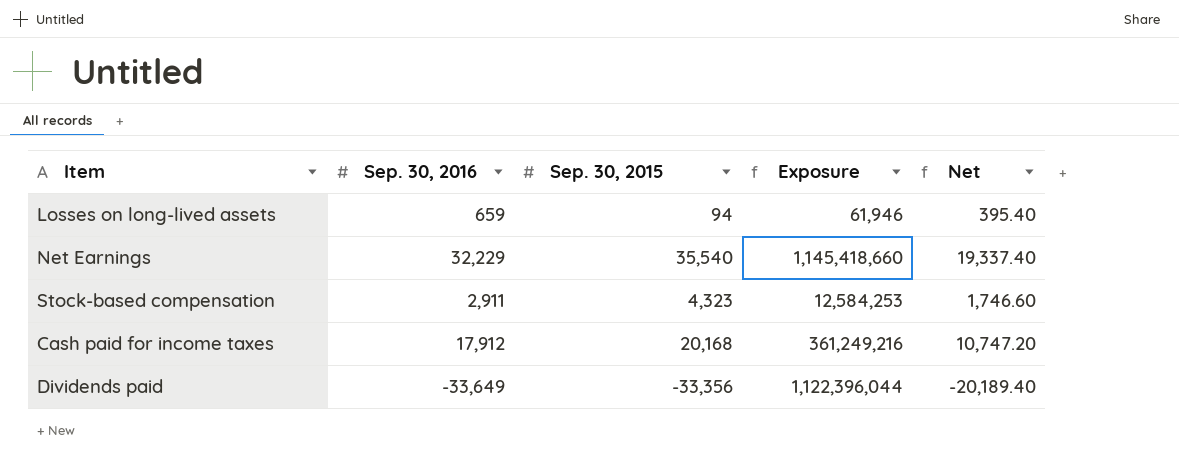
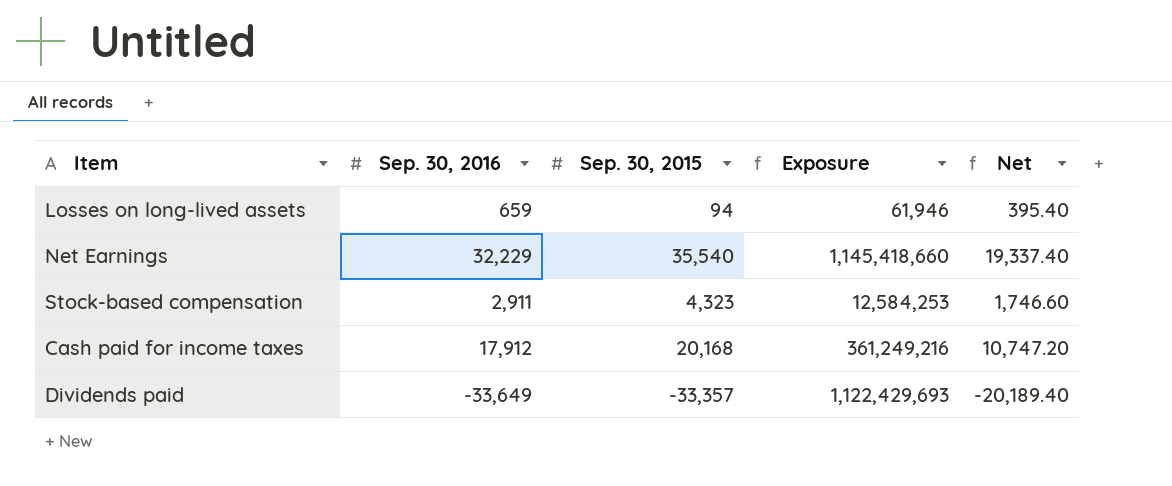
Dividends paid | Sep. 30, 2015: -33,356 -> -33,357
Dividends paid | Exposure: 1,122,396,044 -> 1,122,429,693

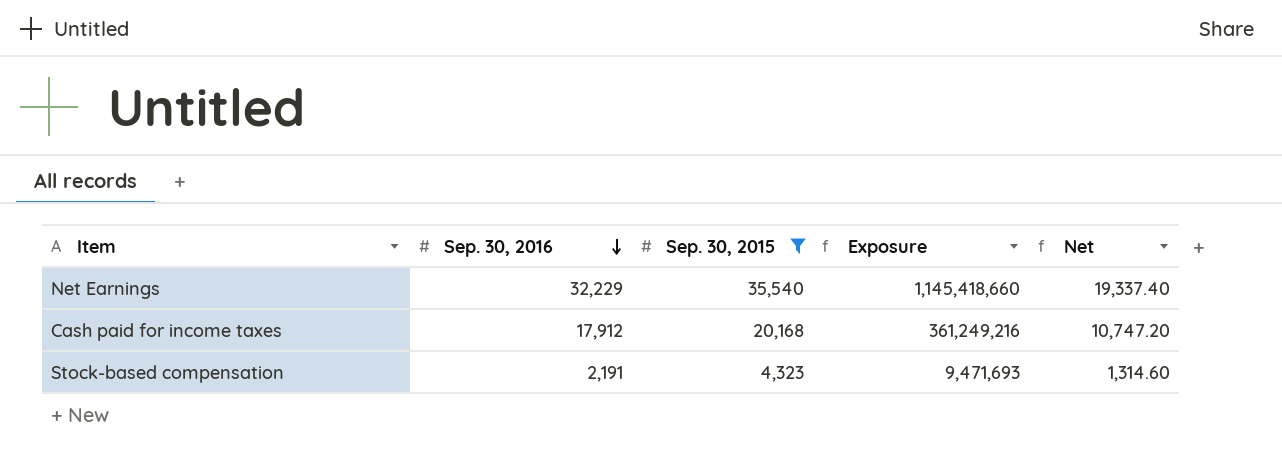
filter: none -> Sep. 30, 2015 >= 4,323
row order: none -> Sep. 30, 2016 descending
Stock-based compensation | Sep. 30, 2016: 2,911 -> 2,191
Stock-based compensation | Exposure: 12,584,253 -> 9,471,693
Stock-based compensation | Net: 1,746.60 -> 1,314.60

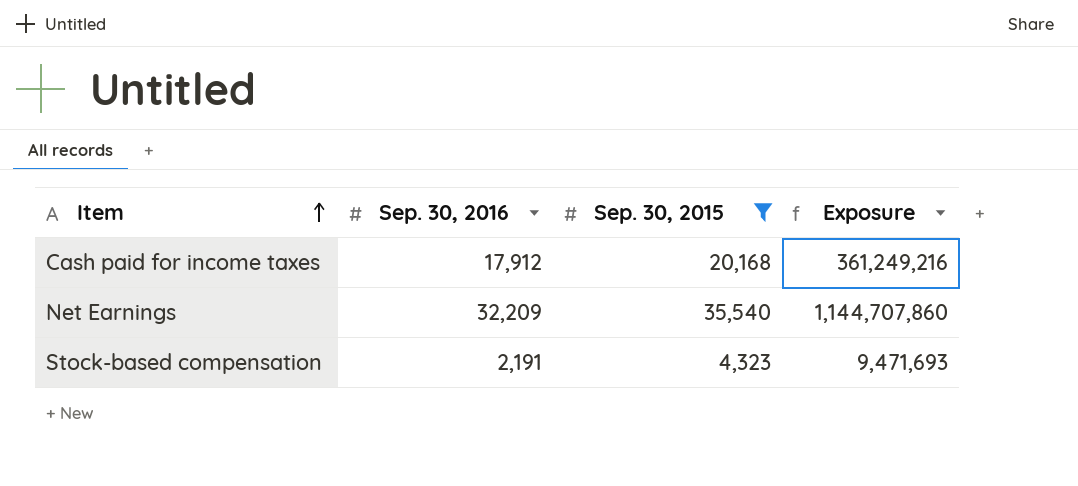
row order: Sep. 30, 2016 descending -> Item ascending
column Net | formula: [Sep. 30, 2016] * 0.6 -> none
Net Earnings | Sep. 30, 2016: 32,229 -> 32,209
Net Earnings | Exposure: 1,145,418,660 -> 1,144,707,860

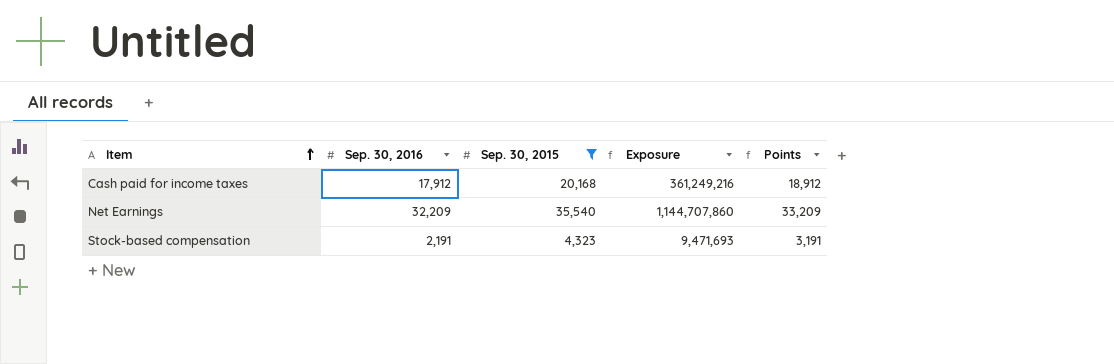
column Points | formula: none -> [Sep. 30, 2016] + 1000

